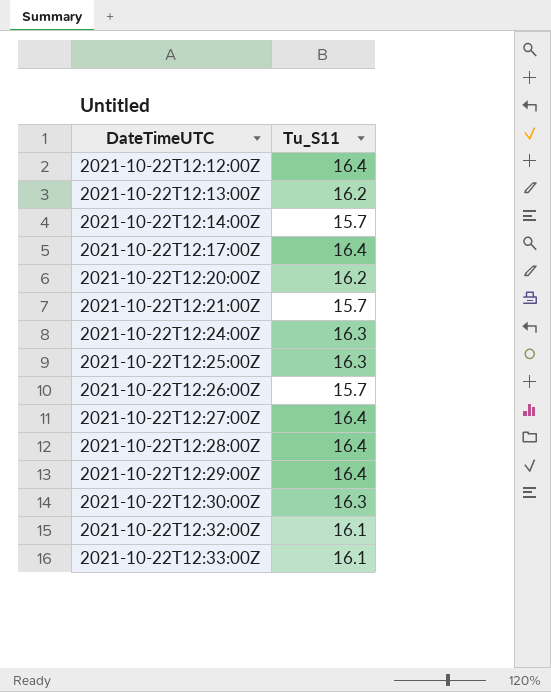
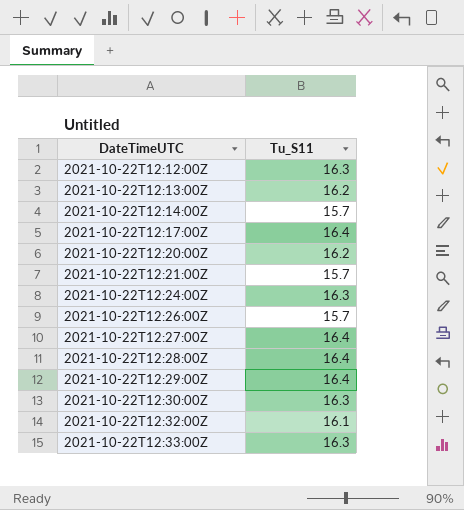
row 2021-10-22T12:25:00Z: 16.3 -> none
2021-10-22T12:12:00Z | Tu_S11: 16.4 -> 16.3
2021-10-22T12:33:00Z | Tu_S11: 16.1 -> 16.3

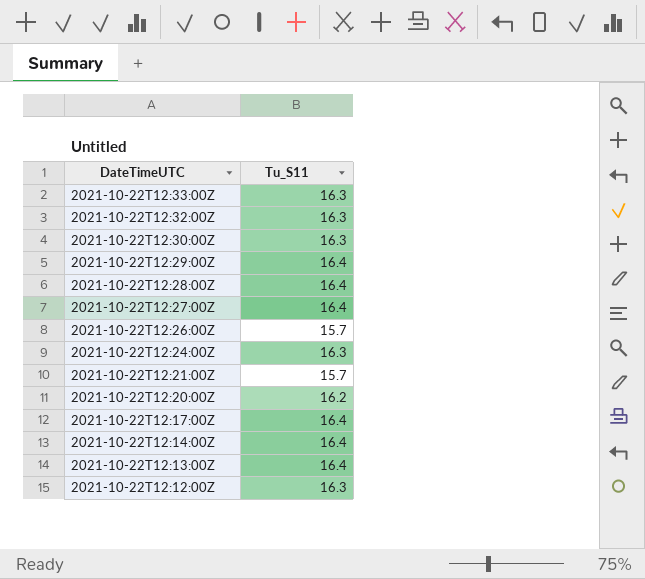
row order: DateTimeUTC ascending -> DateTimeUTC descending
2021-10-22T12:32:00Z | Tu_S11: 16.1 -> 16.3
2021-10-22T12:14:00Z | Tu_S11: 15.7 -> 16.4
2021-10-22T12:13:00Z | Tu_S11: 16.2 -> 16.4

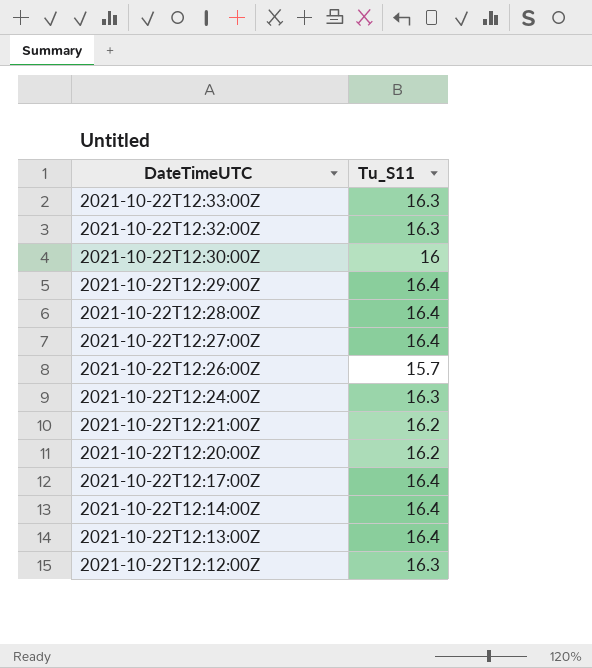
2021-10-22T12:30:00Z | Tu_S11: 16.3 -> 16
2021-10-22T12:21:00Z | Tu_S11: 15.7 -> 16.2

